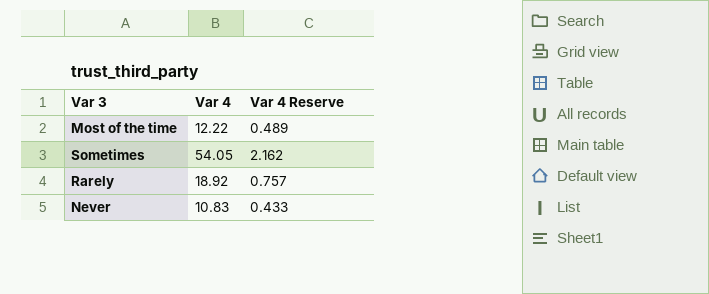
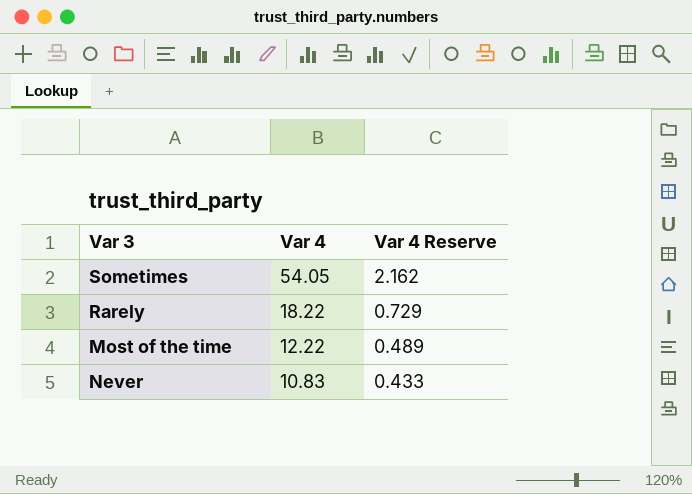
row order: none -> Var 4 descending
Rarely | Var 4: 18.92 -> 18.22
Rarely | Var 4 Reserve: 0.757 -> 0.729

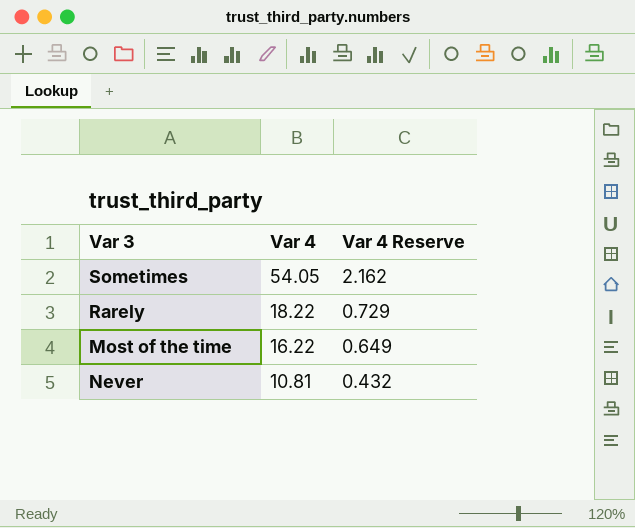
Most of the time | Var 4: 12.22 -> 16.22
Most of the time | Var 4 Reserve: 0.489 -> 0.649
Never | Var 4: 10.83 -> 10.81
Never | Var 4 Reserve: 0.433 -> 0.432

